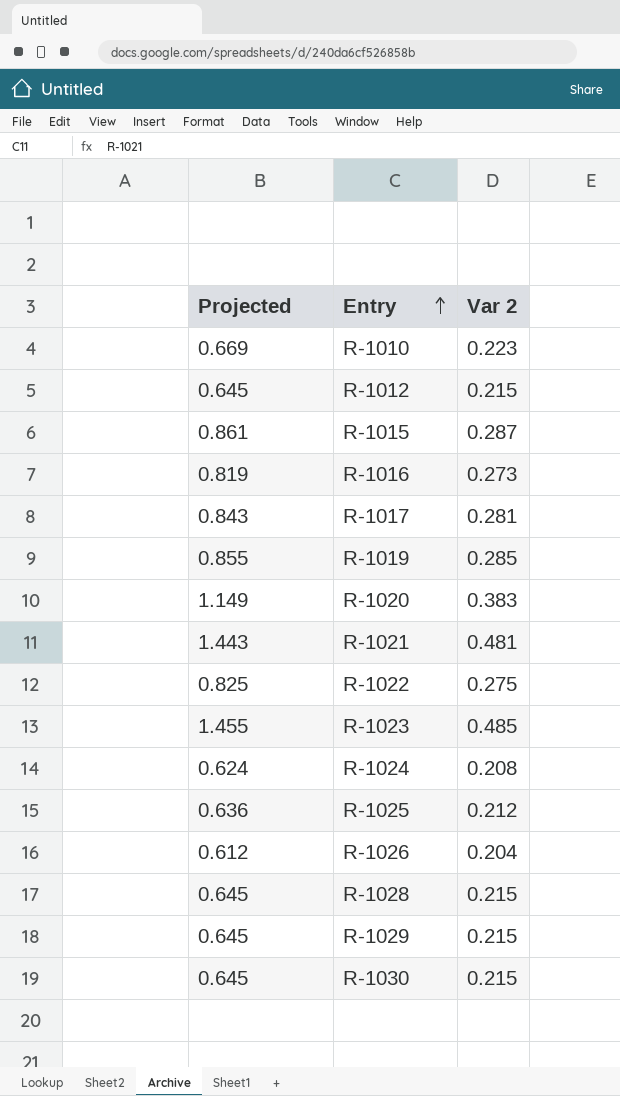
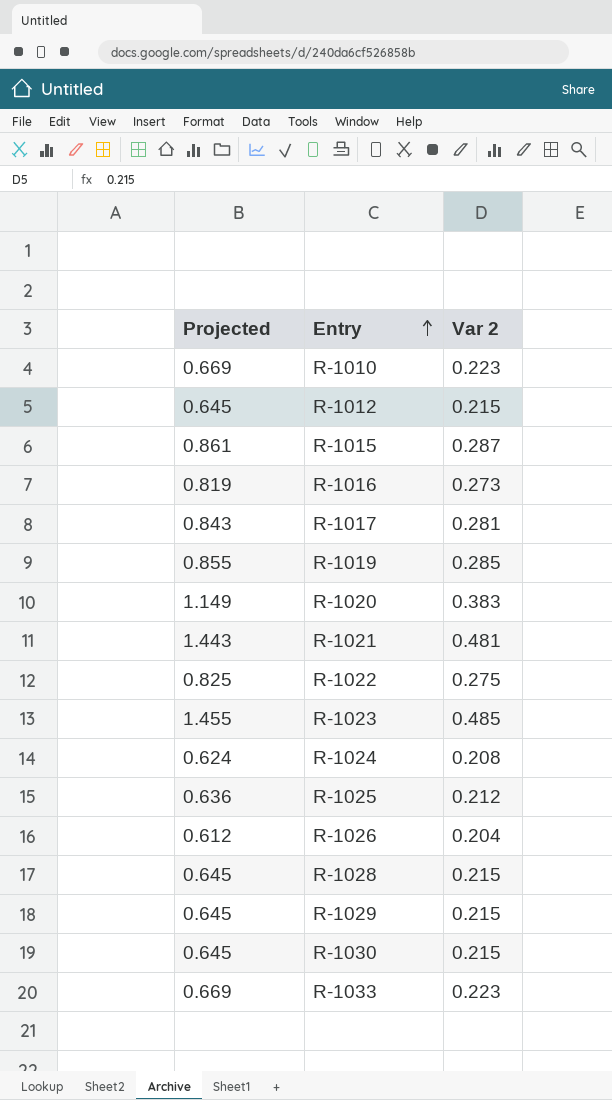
row R-1033: none -> 0.669 | 0.223

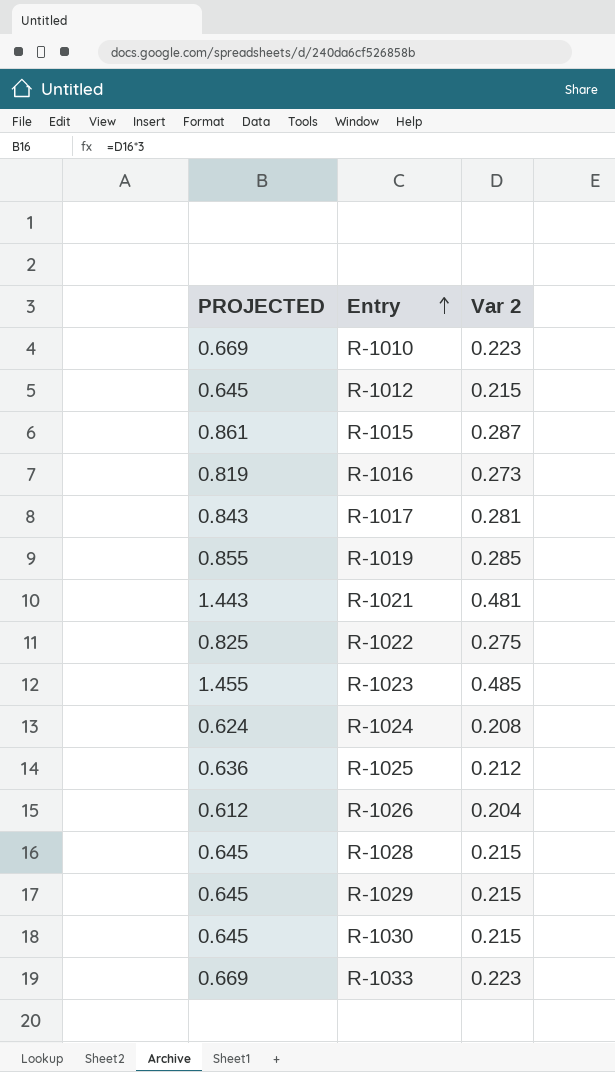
column name: Projected -> PROJECTED
row R-1020: 1.149 | 0.383 -> none

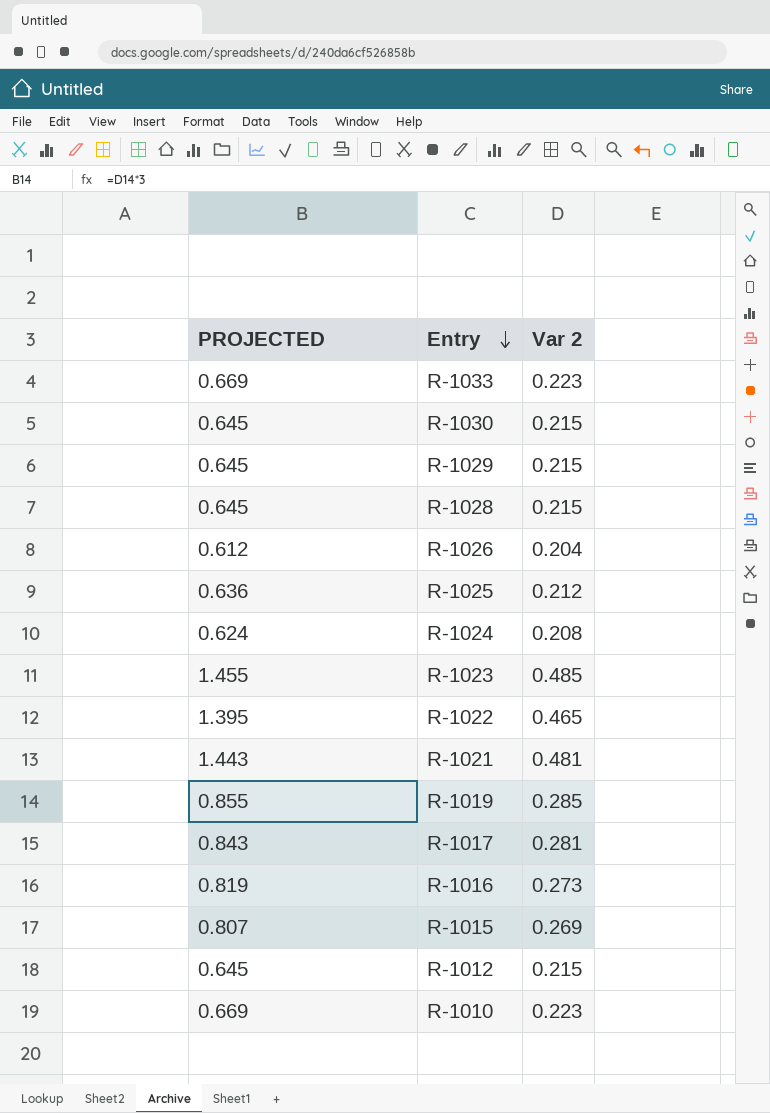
row order: Entry ascending -> Entry descending
R-1022 | PROJECTED: 0.825 -> 1.395
R-1022 | Var 2: 0.275 -> 0.465
R-1015 | PROJECTED: 0.861 -> 0.807
R-1015 | Var 2: 0.287 -> 0.269

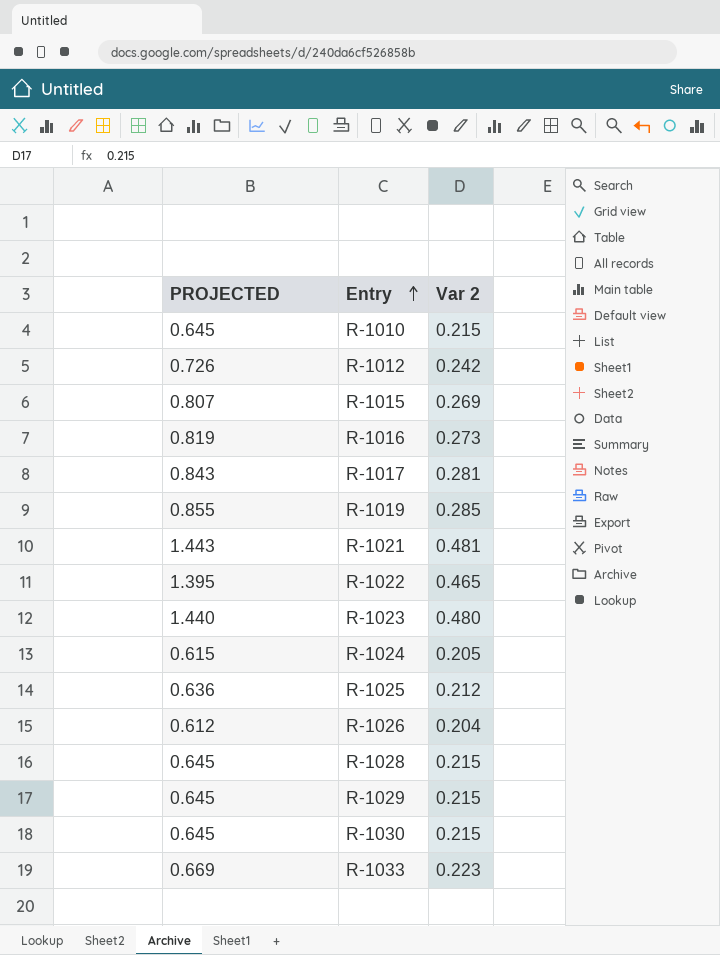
row order: Entry descending -> Entry ascending
R-1010 | PROJECTED: 0.669 -> 0.645
R-1010 | Var 2: 0.223 -> 0.215
R-1012 | PROJECTED: 0.645 -> 0.726
R-1012 | Var 2: 0.215 -> 0.242
R-1023 | PROJECTED: 1.455 -> 1.440
R-1023 | Var 2: 0.485 -> 0.480
R-1024 | PROJECTED: 0.624 -> 0.615
R-1024 | Var 2: 0.208 -> 0.205

